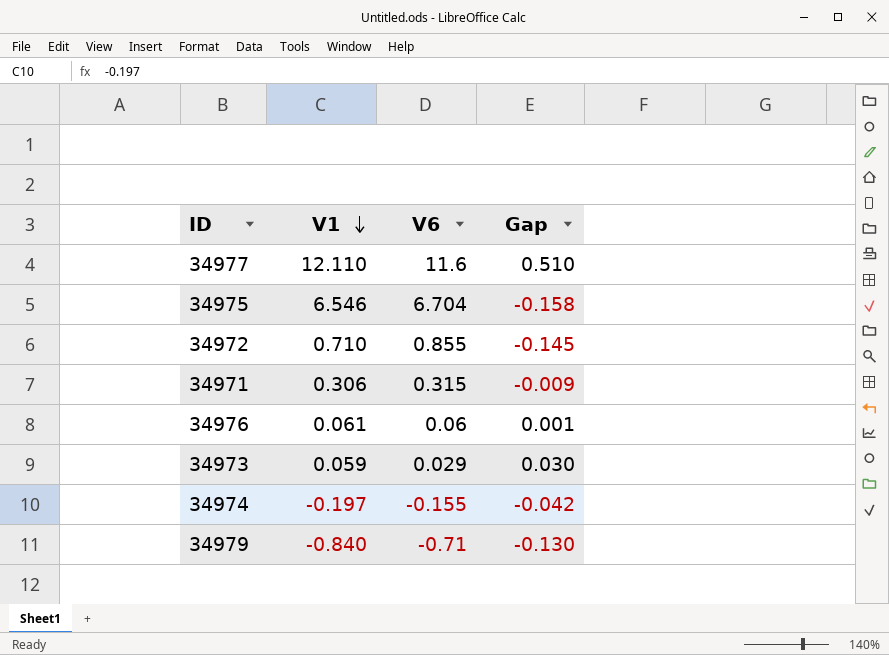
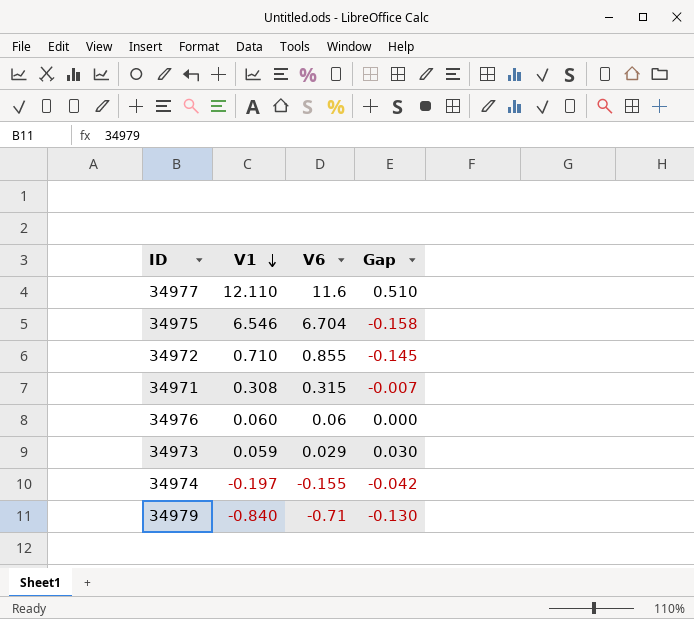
34971 | V1: 0.306 -> 0.308
34971 | Gap: -0.009 -> -0.007
34976 | V1: 0.061 -> 0.060
34976 | Gap: 0.001 -> 0.000

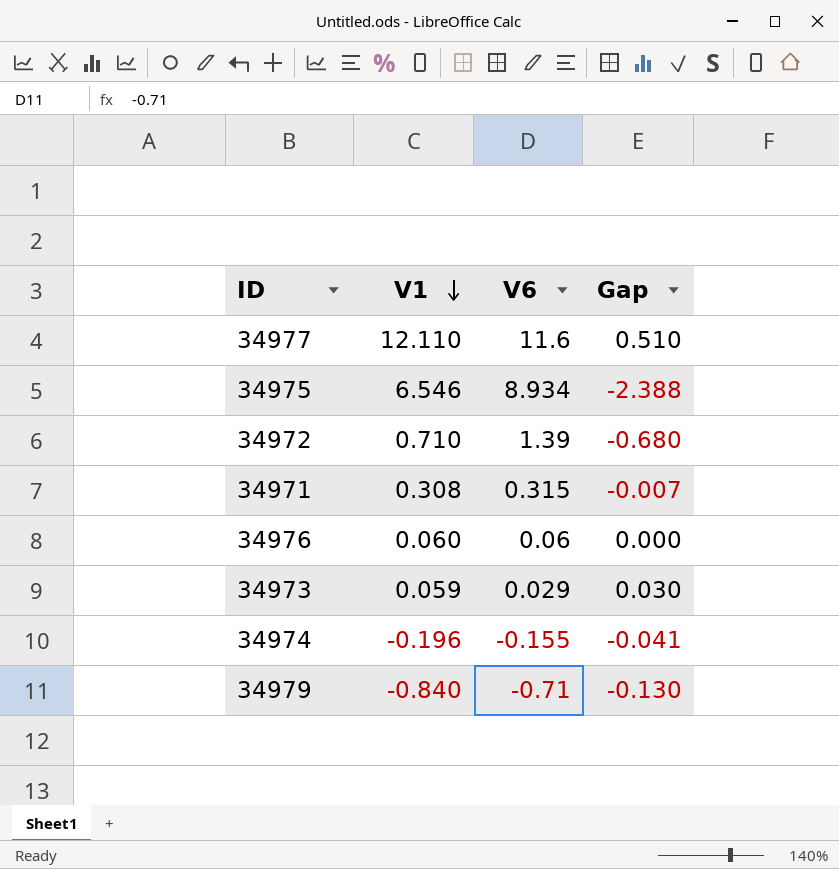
34975 | V6: 6.704 -> 8.934
34975 | Gap: -0.158 -> -2.388
34972 | V6: 0.855 -> 1.39
34972 | Gap: -0.145 -> -0.680
34974 | V1: -0.197 -> -0.196
34974 | Gap: -0.042 -> -0.041

